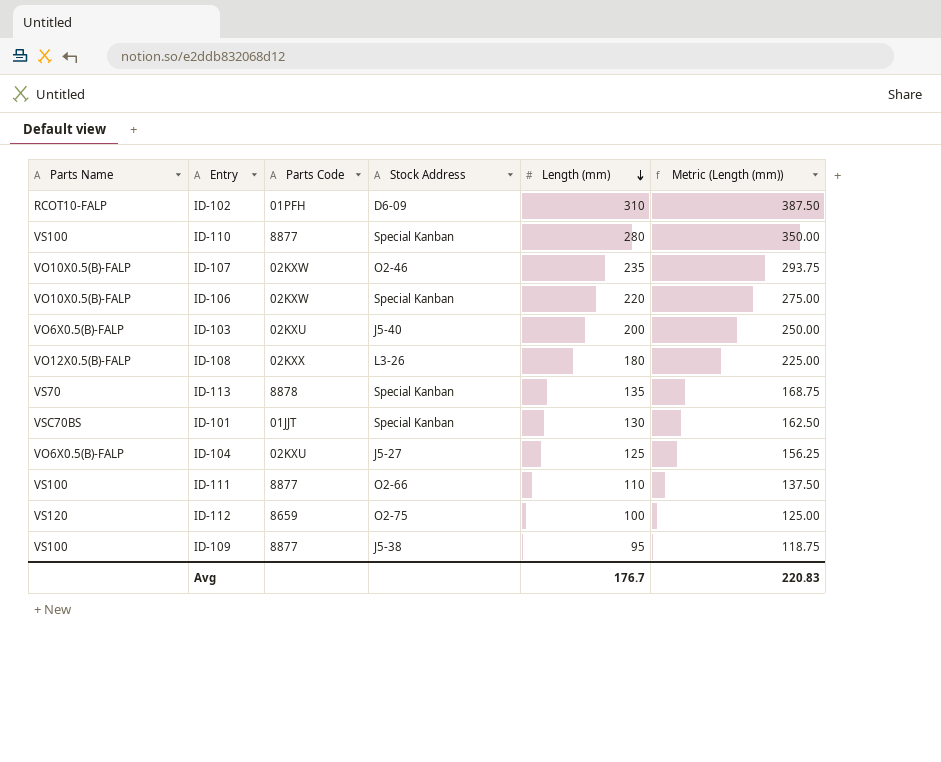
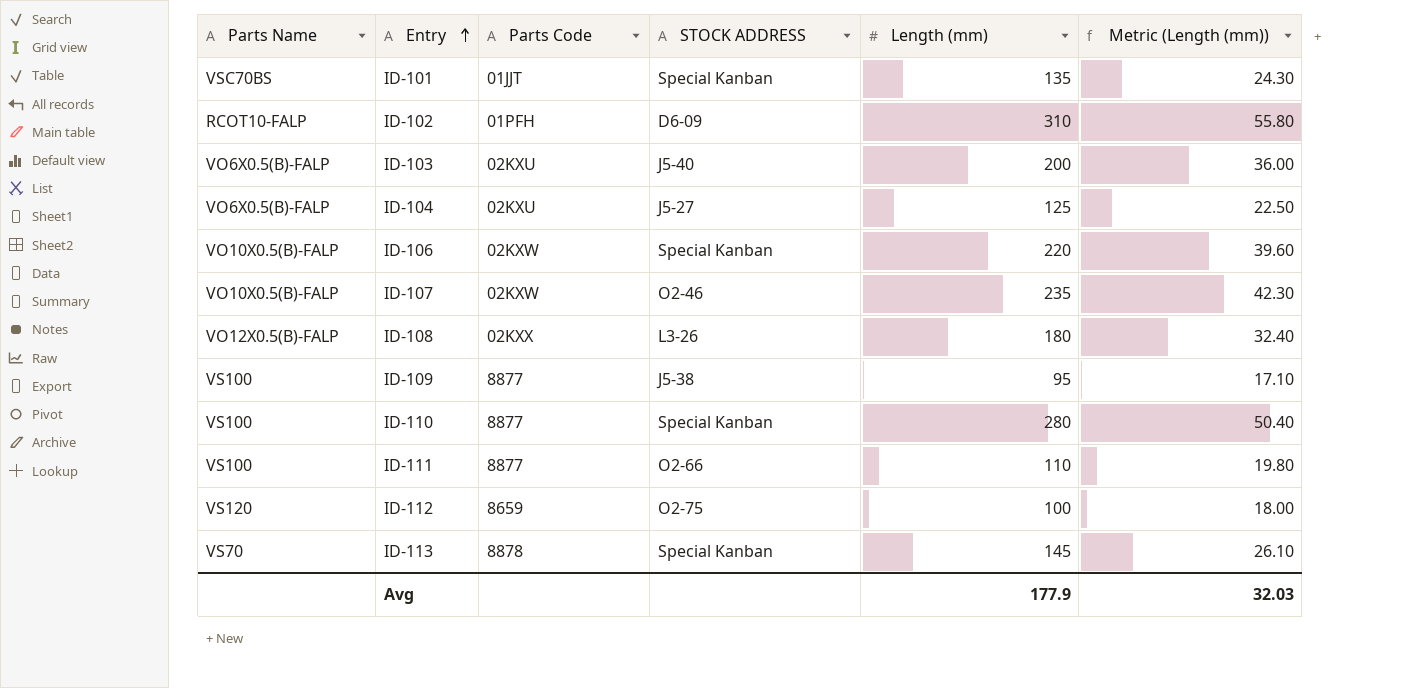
row order: Length (mm) descending -> Entry ascending
column name: Stock Address -> STOCK ADDRESS
column Metric (Length (mm)) | formula: [Length (mm)] * 1.25 -> [Length (mm)] * 0.18
ID-101 | Length (mm): 130 -> 135
ID-113 | Length (mm): 135 -> 145
Avg | Length (mm): 176.7 -> 177.9
Avg | Metric (Length (mm)): 220.83 -> 32.03

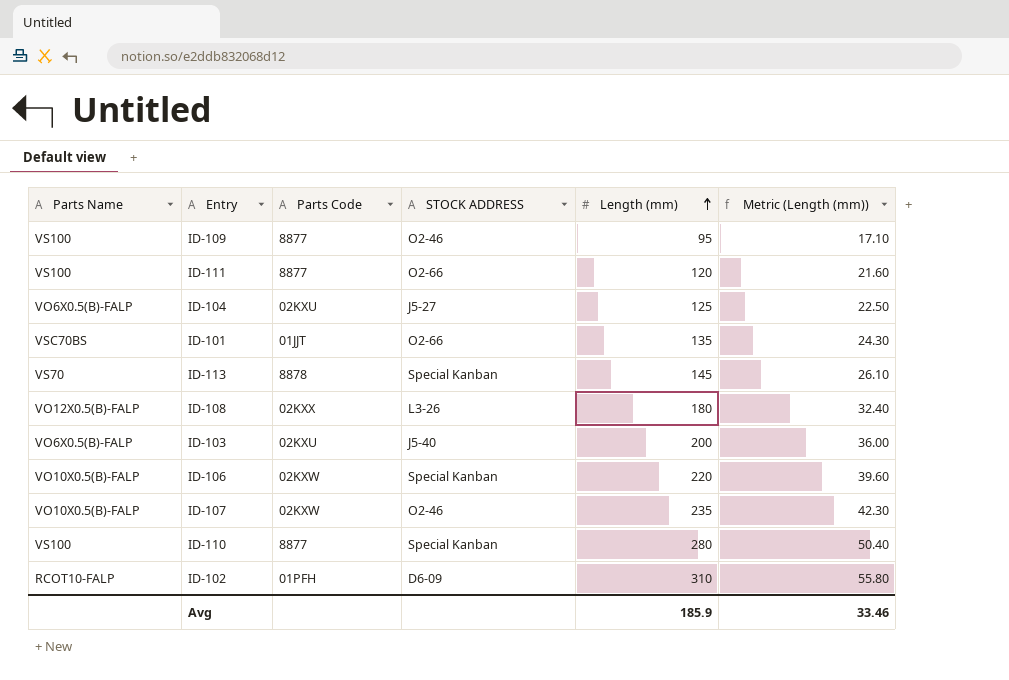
row order: Entry ascending -> Length (mm) ascending
row ID-112: VS120 | 8659 | O2-75 | 100 | 18.00 -> none
ID-109 | STOCK ADDRESS: J5-38 -> O2-46
ID-111 | Length (mm): 110 -> 120
ID-111 | Metric (Length (mm)): 19.80 -> 21.60
ID-101 | STOCK ADDRESS: Special Kanban -> O2-66
Avg | Length (mm): 177.9 -> 185.9
Avg | Metric (Length (mm)): 32.03 -> 33.46

